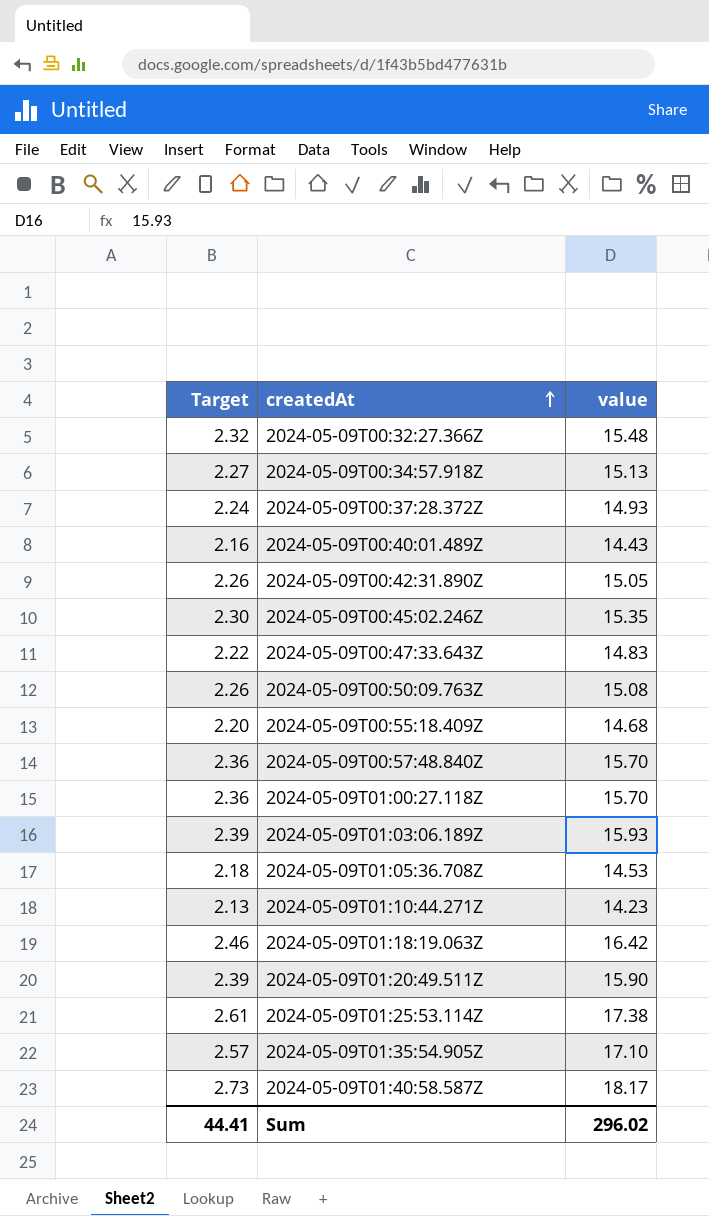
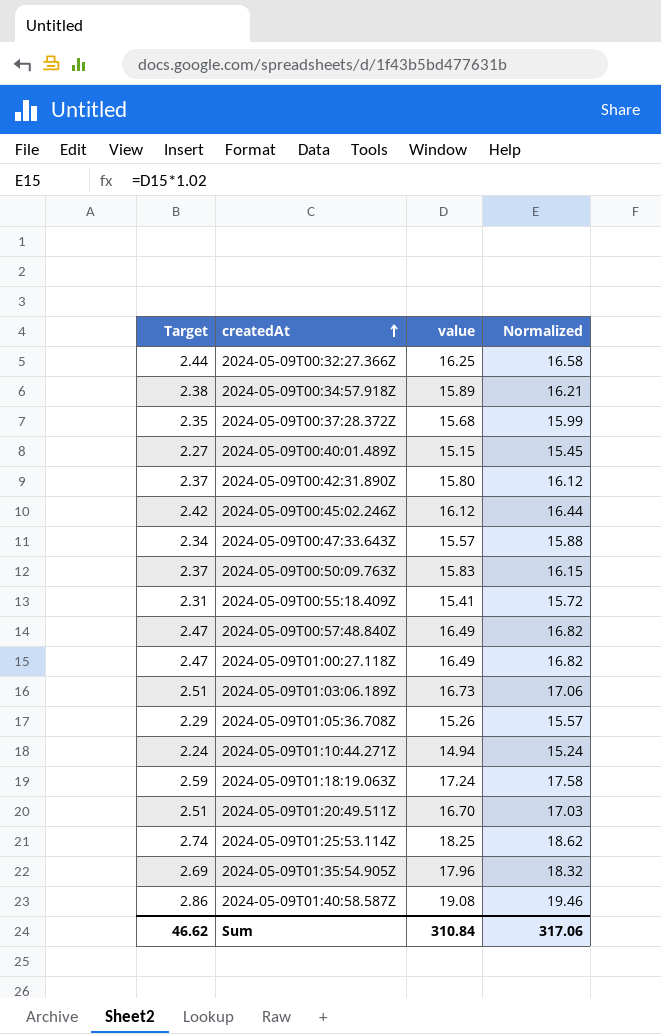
column Normalized | formula: none -> [value] * 1.02
2024-05-09T00:32:27.366Z | Target: 2.32 -> 2.44
2024-05-09T00:32:27.366Z | value: 15.48 -> 16.25
2024-05-09T00:34:57.918Z | Target: 2.27 -> 2.38
2024-05-09T00:34:57.918Z | value: 15.13 -> 15.89
2024-05-09T00:37:28.372Z | Target: 2.24 -> 2.35
2024-05-09T00:37:28.372Z | value: 14.93 -> 15.68
2024-05-09T00:40:01.489Z | Target: 2.16 -> 2.27
2024-05-09T00:40:01.489Z | value: 14.43 -> 15.15
2024-05-09T00:42:31.890Z | Target: 2.26 -> 2.37
2024-05-09T00:42:31.890Z | value: 15.05 -> 15.80
2024-05-09T00:45:02.246Z | Target: 2.30 -> 2.42
2024-05-09T00:45:02.246Z | value: 15.35 -> 16.12
2024-05-09T00:47:33.643Z | Target: 2.22 -> 2.34
2024-05-09T00:47:33.643Z | value: 14.83 -> 15.57
2024-05-09T00:50:09.763Z | Target: 2.26 -> 2.37
2024-05-09T00:50:09.763Z | value: 15.08 -> 15.83
2024-05-09T00:55:18.409Z | Target: 2.20 -> 2.31
2024-05-09T00:55:18.409Z | value: 14.68 -> 15.41
2024-05-09T00:57:48.840Z | Target: 2.36 -> 2.47
2024-05-09T00:57:48.840Z | value: 15.70 -> 16.49
2024-05-09T01:00:27.118Z | Target: 2.36 -> 2.47
2024-05-09T01:00:27.118Z | value: 15.70 -> 16.49
2024-05-09T01:03:06.189Z | Target: 2.39 -> 2.51
2024-05-09T01:03:06.189Z | value: 15.93 -> 16.73
2024-05-09T01:05:36.708Z | Target: 2.18 -> 2.29
2024-05-09T01:05:36.708Z | value: 14.53 -> 15.26
2024-05-09T01:10:44.271Z | Target: 2.13 -> 2.24
2024-05-09T01:10:44.271Z | value: 14.23 -> 14.94
2024-05-09T01:18:19.063Z | Target: 2.46 -> 2.59
2024-05-09T01:18:19.063Z | value: 16.42 -> 17.24
2024-05-09T01:20:49.511Z | Target: 2.39 -> 2.51
2024-05-09T01:20:49.511Z | value: 15.90 -> 16.70
2024-05-09T01:25:53.114Z | Target: 2.61 -> 2.74
2024-05-09T01:25:53.114Z | value: 17.38 -> 18.25
2024-05-09T01:35:54.905Z | Target: 2.57 -> 2.69
2024-05-09T01:35:54.905Z | value: 17.10 -> 17.96
2024-05-09T01:40:58.587Z | Target: 2.73 -> 2.86
2024-05-09T01:40:58.587Z | value: 18.17 -> 19.08
Sum | Target: 44.41 -> 46.62
Sum | value: 296.02 -> 310.84

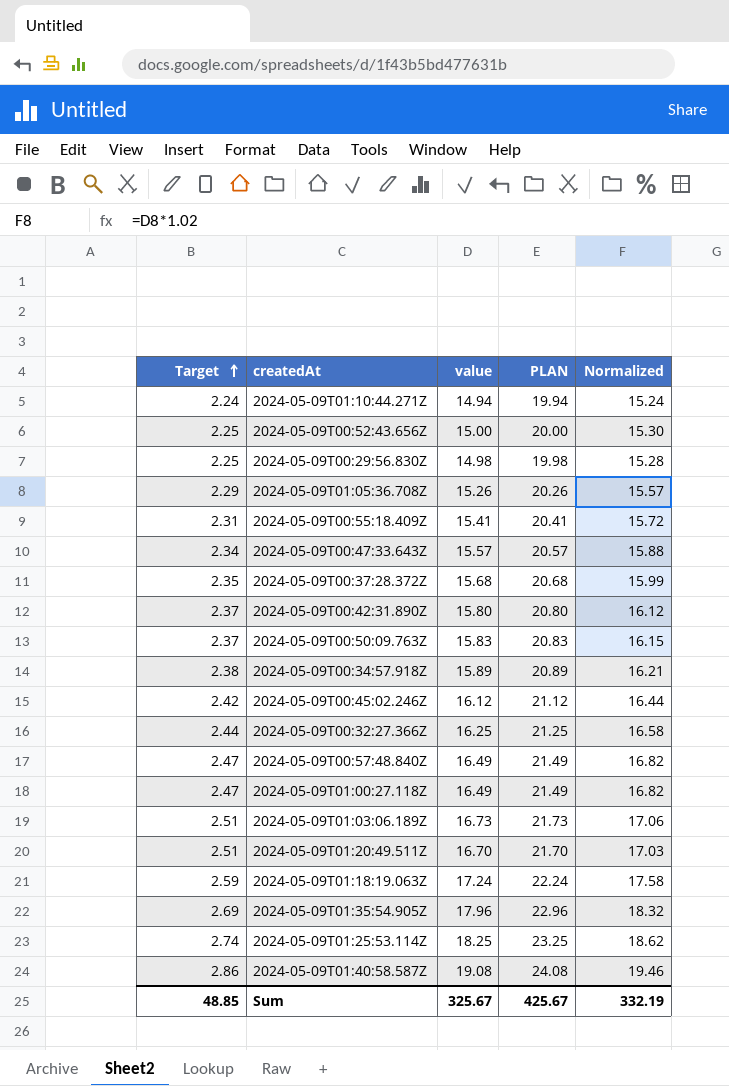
row order: createdAt ascending -> Target ascending
column PLAN | formula: none -> [value] + 5
row 2024-05-09T00:40:01.489Z: 2.27 | 15.15 | 15.45 -> none
row 2024-05-09T00:52:43.656Z: none -> 2.25 | 15.00 | 20.00 | 15.30
row 2024-05-09T00:29:56.830Z: none -> 2.25 | 14.98 | 19.98 | 15.28
Sum | Target: 46.62 -> 48.85
Sum | value: 310.84 -> 325.67
Sum | Normalized: 317.06 -> 332.19

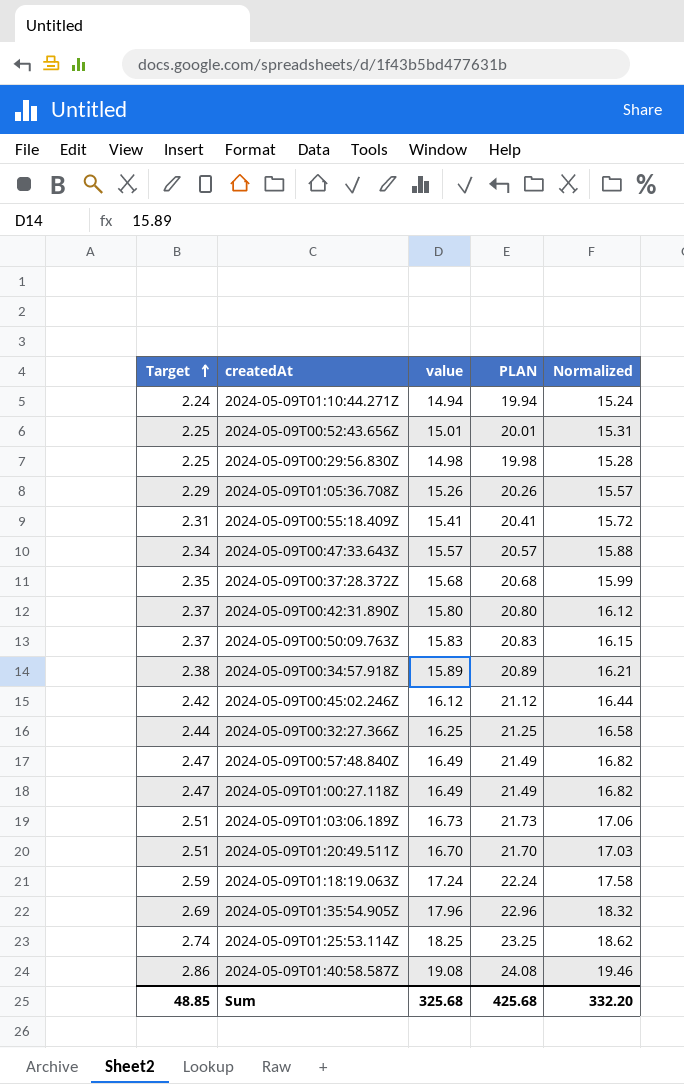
2024-05-09T00:52:43.656Z | value: 15.00 -> 15.01
2024-05-09T00:52:43.656Z | PLAN: 20.00 -> 20.01
2024-05-09T00:52:43.656Z | Normalized: 15.30 -> 15.31
Sum | value: 325.67 -> 325.68
Sum | PLAN: 425.67 -> 425.68
Sum | Normalized: 332.19 -> 332.20

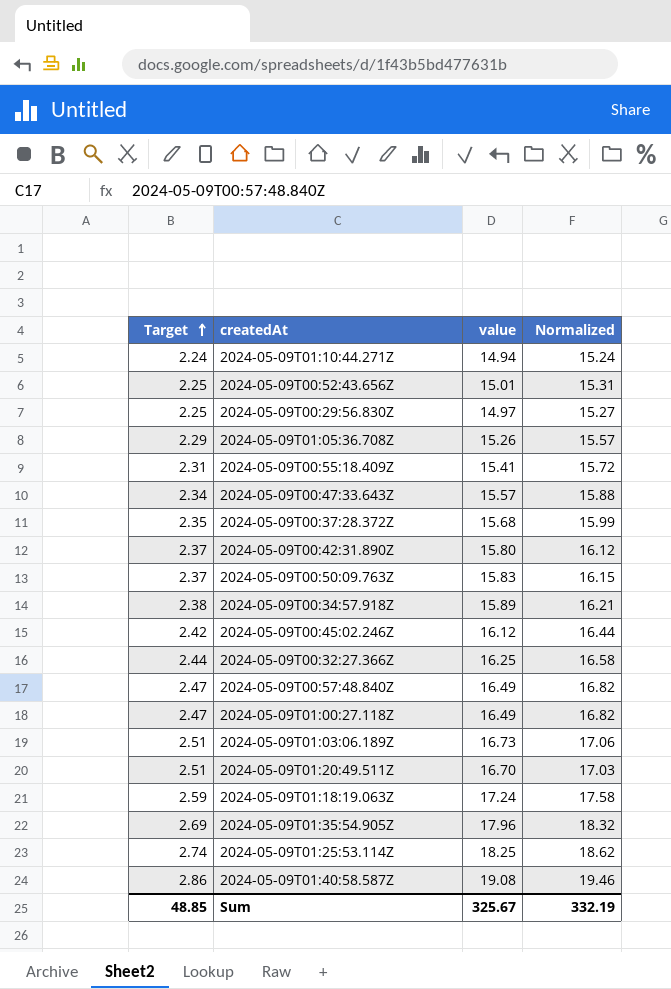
column PLAN | formula: [value] + 5 -> none
2024-05-09T00:29:56.830Z | value: 14.98 -> 14.97
2024-05-09T00:29:56.830Z | Normalized: 15.28 -> 15.27
Sum | value: 325.68 -> 325.67
Sum | Normalized: 332.20 -> 332.19

